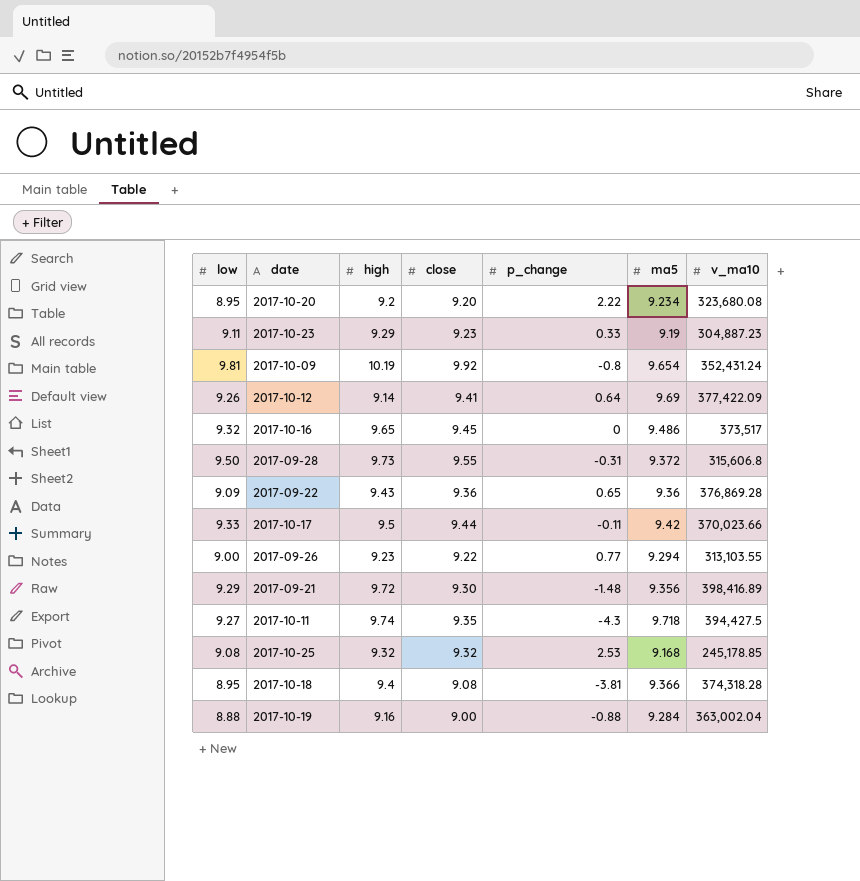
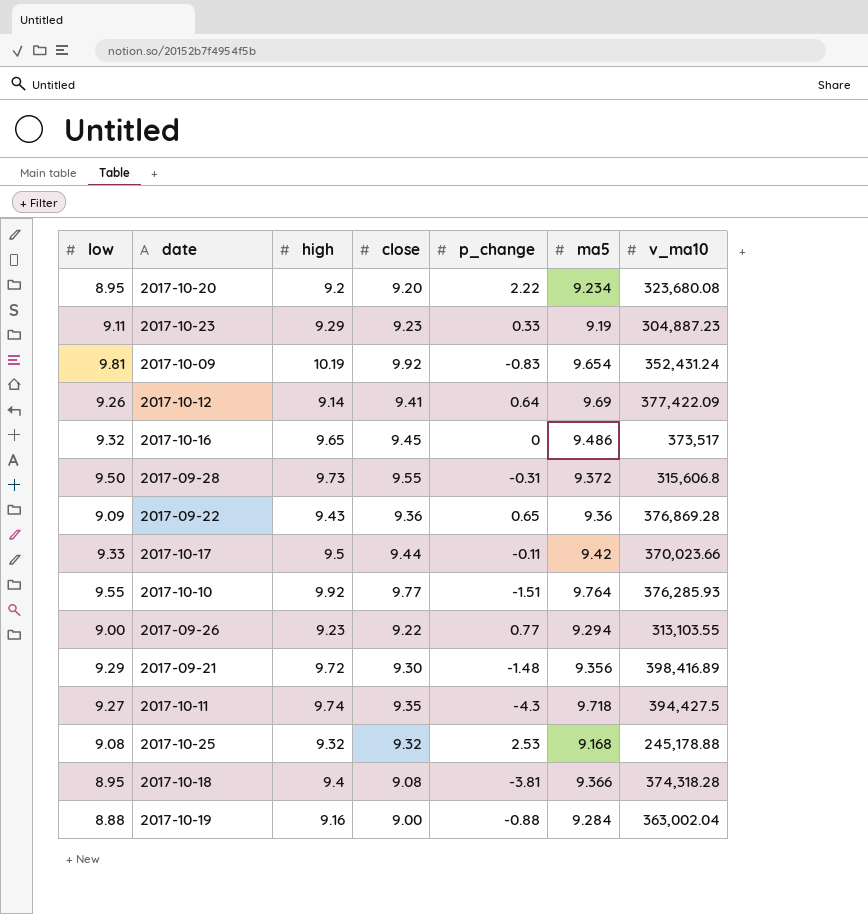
2017-10-09 | p_change: -0.8 -> -0.83
row 2017-10-10: none -> 9.55 | 9.92 | 9.77 | -1.51 | 9.764 | 376,285.93
2017-10-25 | v_ma10: 245,178.85 -> 245,178.88

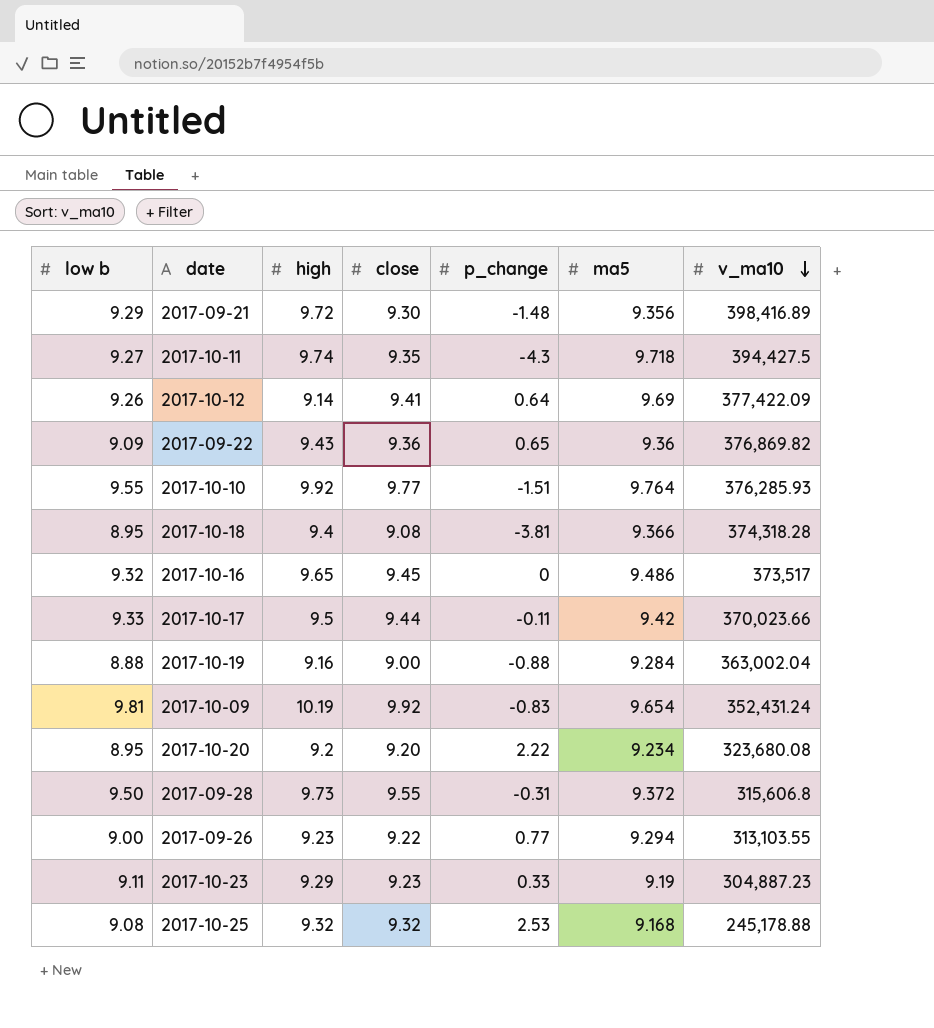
row order: none -> v_ma10 descending
column name: low -> low b
2017-09-22 | v_ma10: 376,869.28 -> 376,869.82

